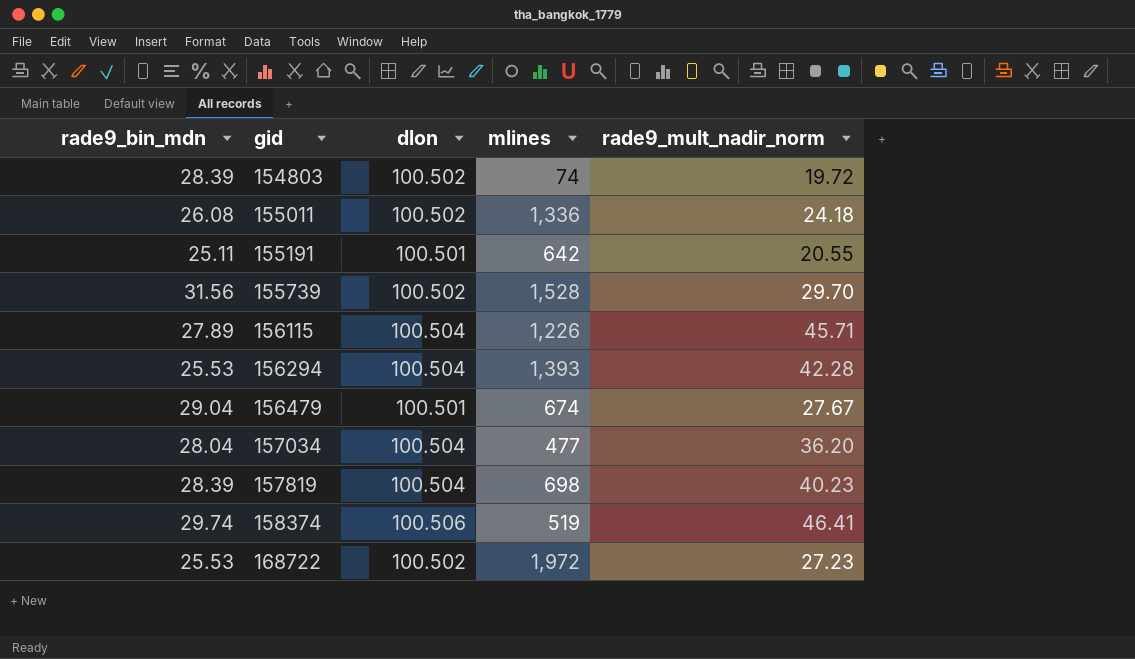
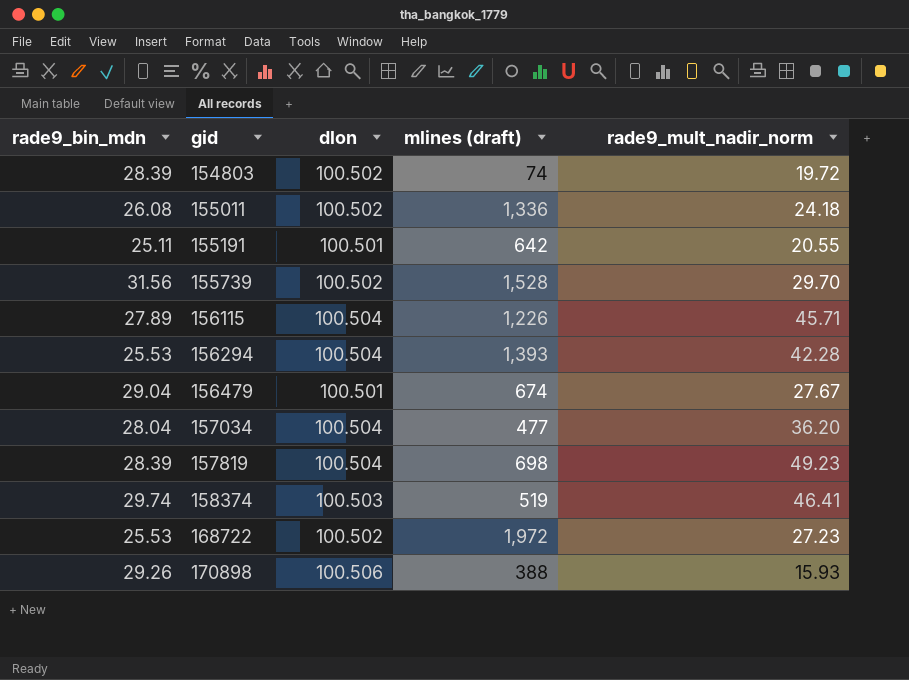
column name: mlines -> mlines (draft)
157819 | rade9_mult_nadir_norm: 40.23 -> 49.23
158374 | dlon: 100.506 -> 100.503
row 170898: none -> 29.26 | 100.506 | 388 | 15.93

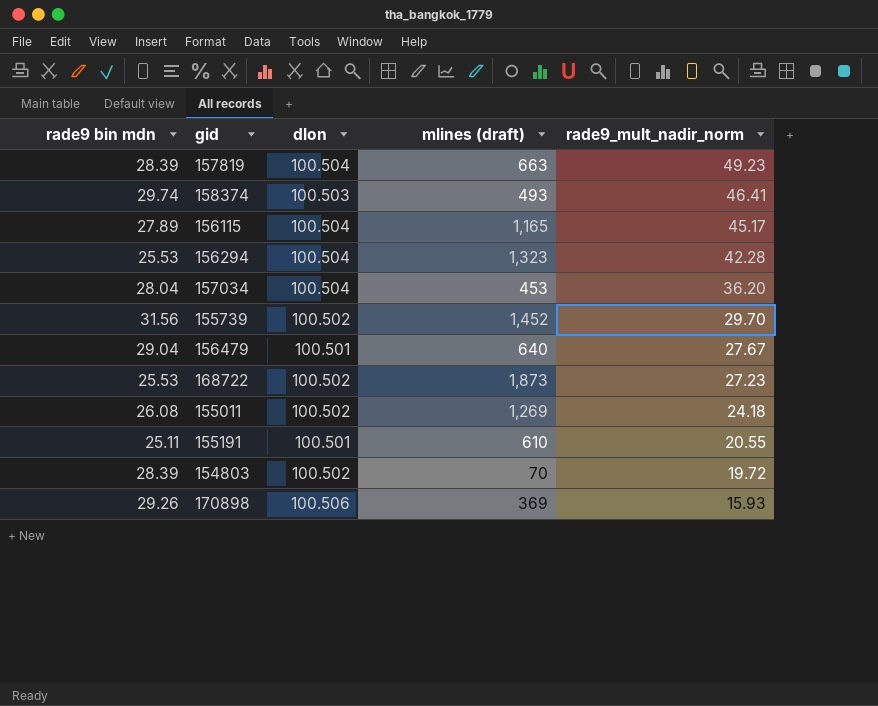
row order: gid ascending -> rade9_mult_nadir_norm descending
column name: rade9_bin_mdn -> rade9 bin mdn
157819 | mlines (draft): 698 -> 663
158374 | mlines (draft): 519 -> 493
156115 | mlines (draft): 1,226 -> 1,165
156115 | rade9_mult_nadir_norm: 45.71 -> 45.17
156294 | mlines (draft): 1,393 -> 1,323
157034 | mlines (draft): 477 -> 453
155739 | mlines (draft): 1,528 -> 1,452
156479 | mlines (draft): 674 -> 640
168722 | mlines (draft): 1,972 -> 1,873
155011 | mlines (draft): 1,336 -> 1,269
155191 | mlines (draft): 642 -> 610
154803 | mlines (draft): 74 -> 70
170898 | mlines (draft): 388 -> 369

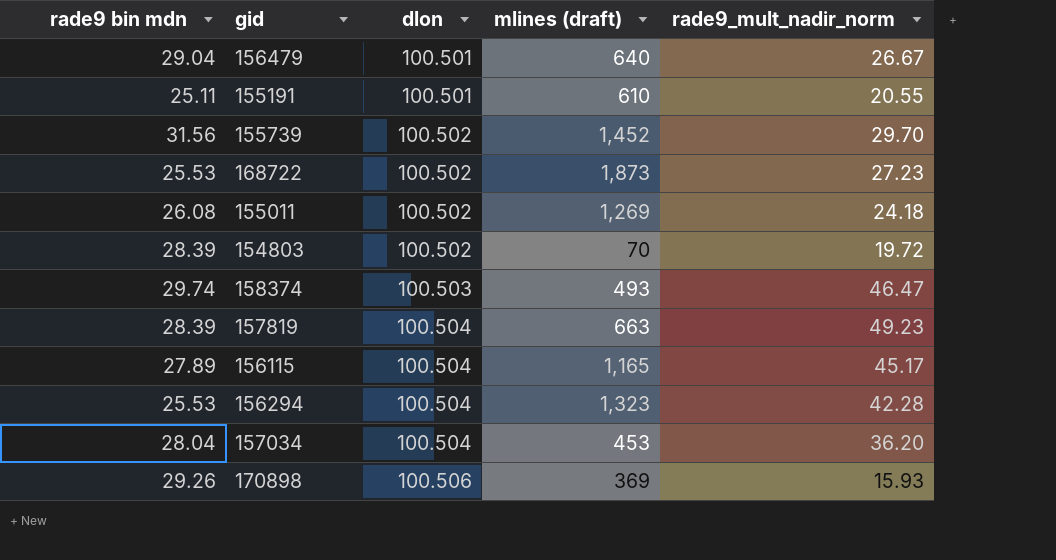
row order: rade9_mult_nadir_norm descending -> dlon ascending
156479 | rade9_mult_nadir_norm: 27.67 -> 26.67
158374 | rade9_mult_nadir_norm: 46.41 -> 46.47

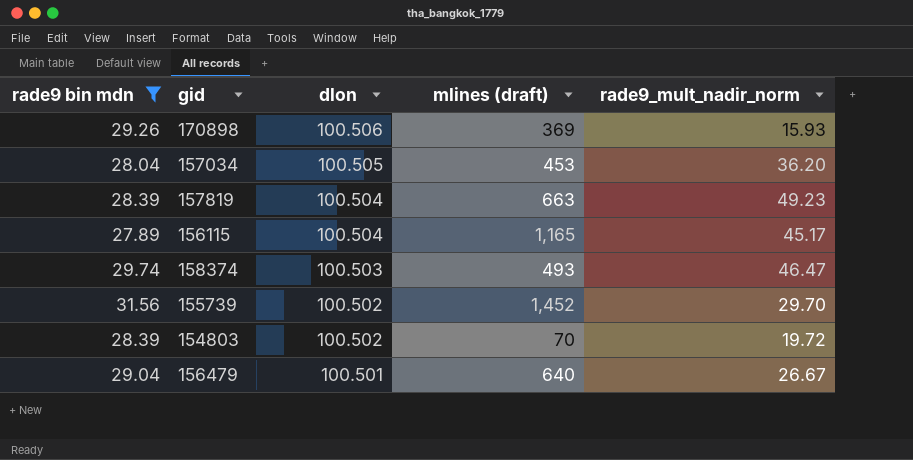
filter: none -> rade9 bin mdn >= 27.89
row order: dlon ascending -> dlon descending
157034 | dlon: 100.504 -> 100.505

